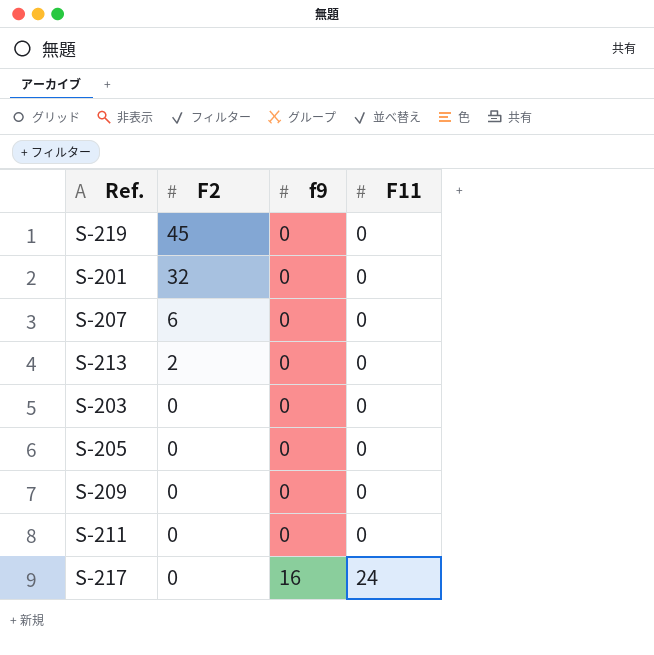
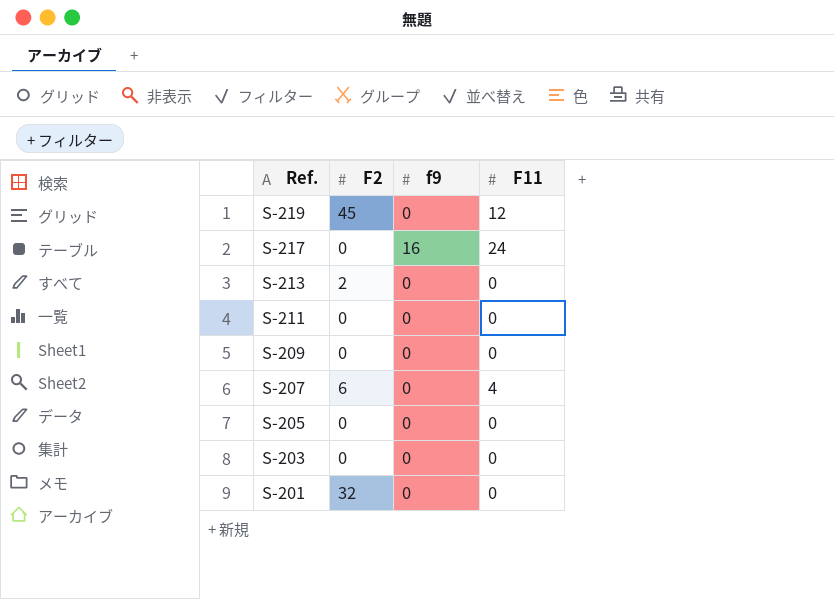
row order: F2 descending -> Ref. descending
S-219 | F11: 0 -> 12
S-207 | F11: 0 -> 4

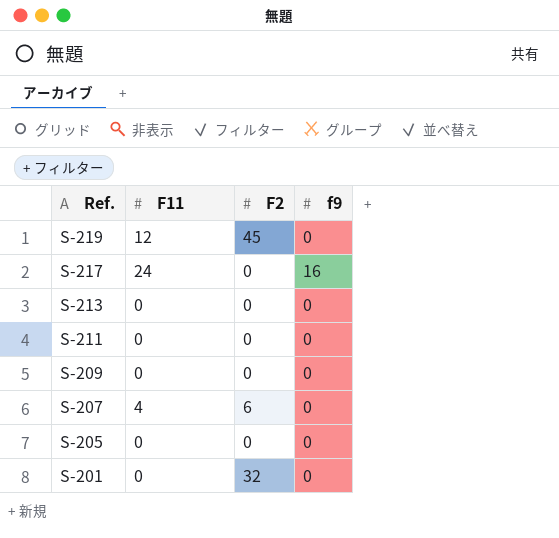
column F11 | position: 4 -> 2
row S-203: 0 | 0 | 0 -> none
S-213 | F2: 2 -> 0

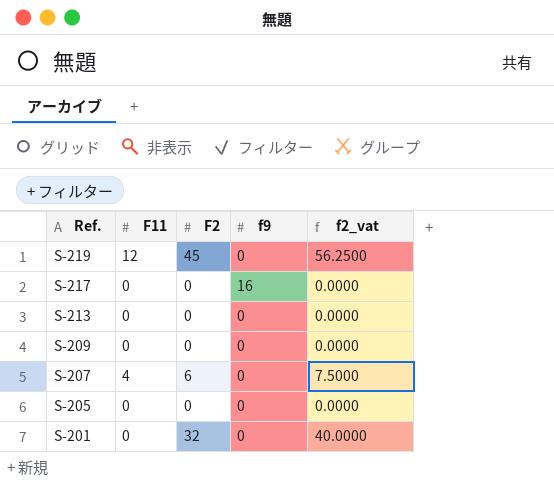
column f2_vat | formula: none -> [F2] * 1.25
row S-211: 0 | 0 | 0 -> none
S-217 | F11: 24 -> 0

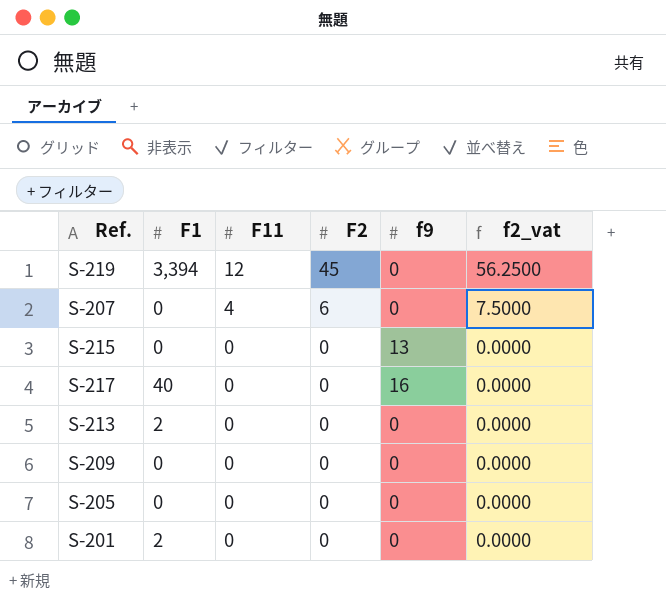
row order: Ref. descending -> F11 descending
column F1 | position: none -> 2
row S-215: none -> 0 | 0 | 0 | 13 | 0.0000
S-201 | F2: 32 -> 0
S-201 | f2_vat: 40.0000 -> 0.0000

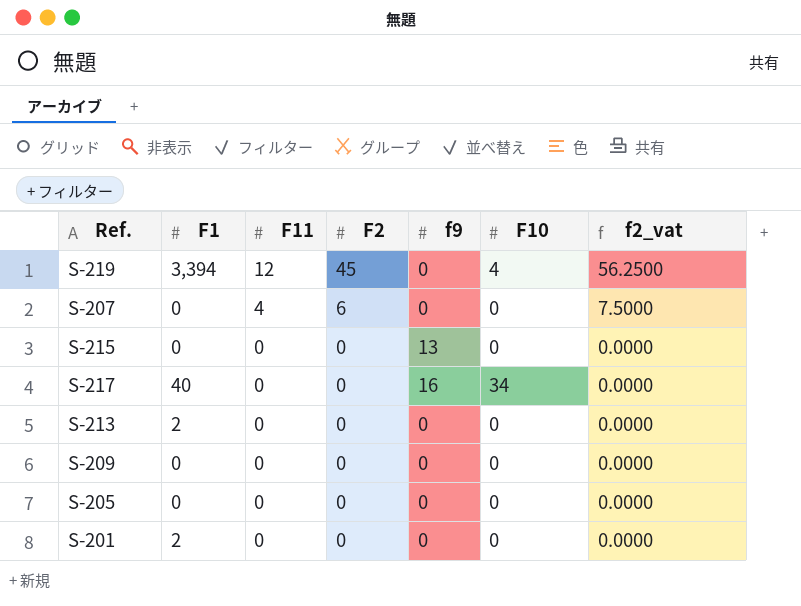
column F10 | position: none -> 6

